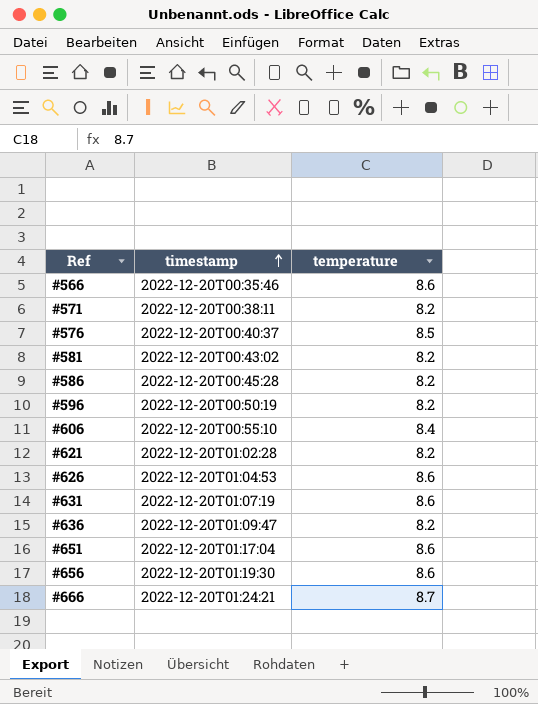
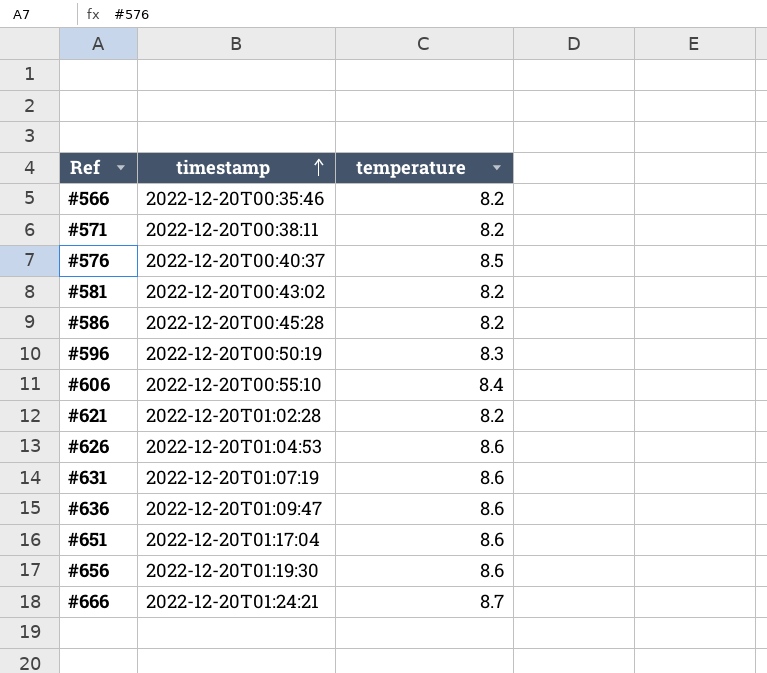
#566 | temperature: 8.6 -> 8.2
#596 | temperature: 8.2 -> 8.3
#636 | temperature: 8.2 -> 8.6

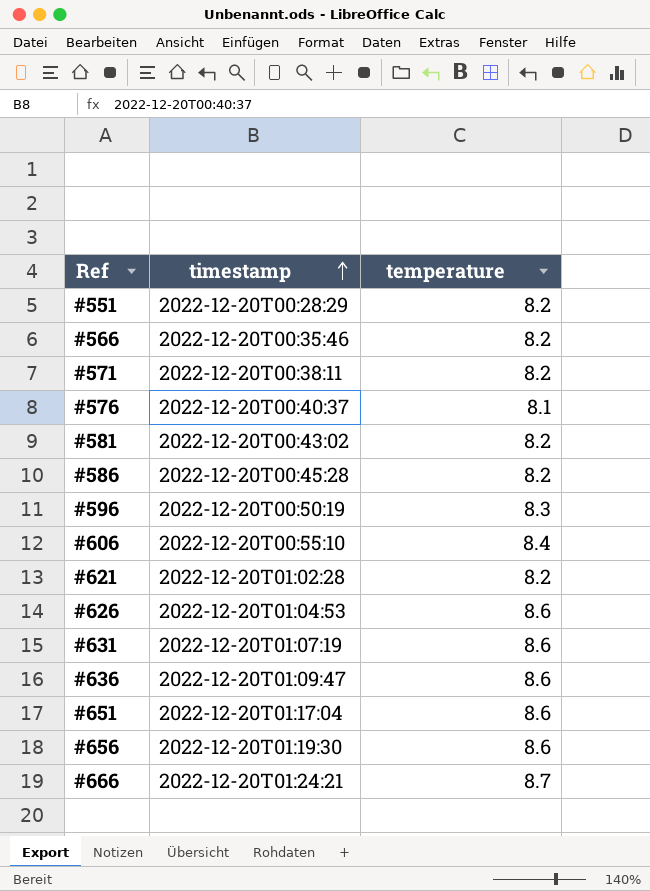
row #551: none -> 2022-12-20T00:28:29 | 8.2
#576 | temperature: 8.5 -> 8.1

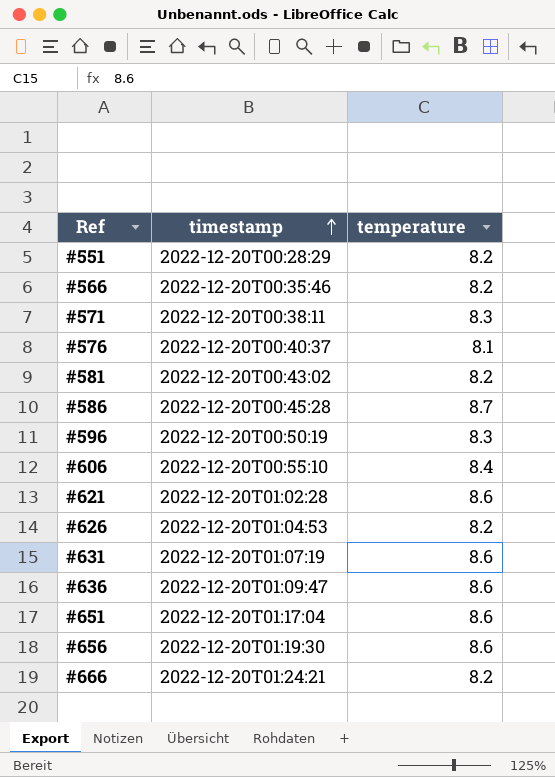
#571 | temperature: 8.2 -> 8.3
#586 | temperature: 8.2 -> 8.7
#621 | temperature: 8.2 -> 8.6
#626 | temperature: 8.6 -> 8.2
#666 | temperature: 8.7 -> 8.2

